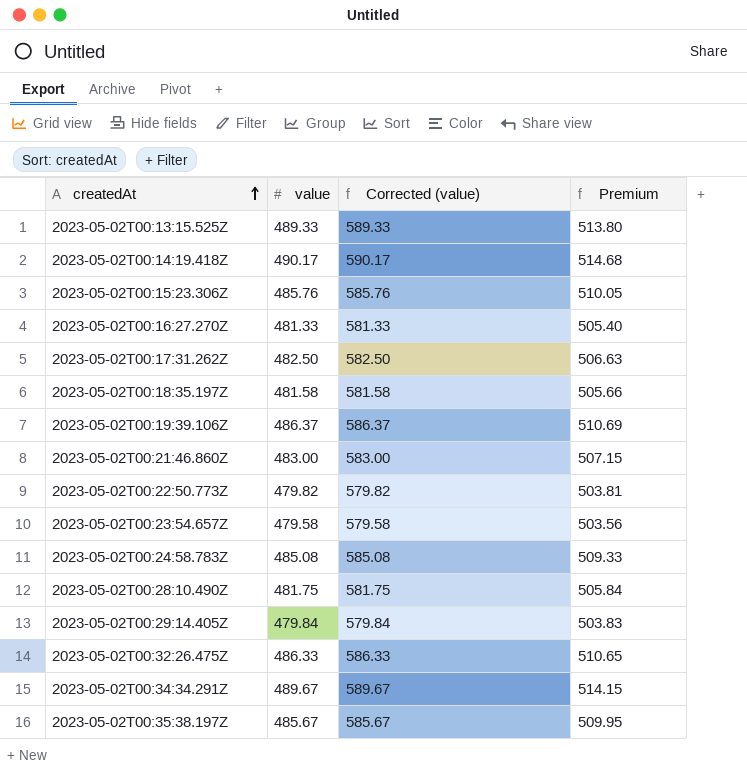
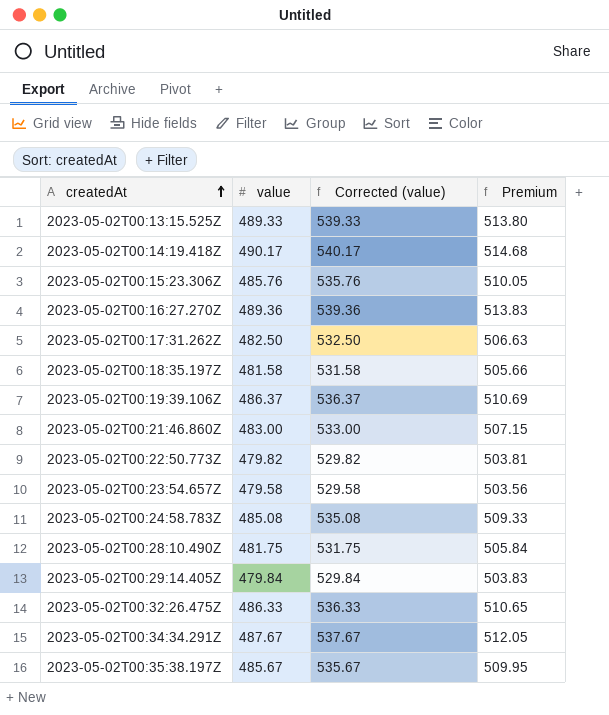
column Corrected (value) | formula: [value] + 100 -> [value] + 50
2023-05-02T00:16:27.270Z | value: 481.33 -> 489.36
2023-05-02T00:16:27.270Z | Premium: 505.40 -> 513.83
2023-05-02T00:34:34.291Z | value: 489.67 -> 487.67
2023-05-02T00:34:34.291Z | Premium: 514.15 -> 512.05

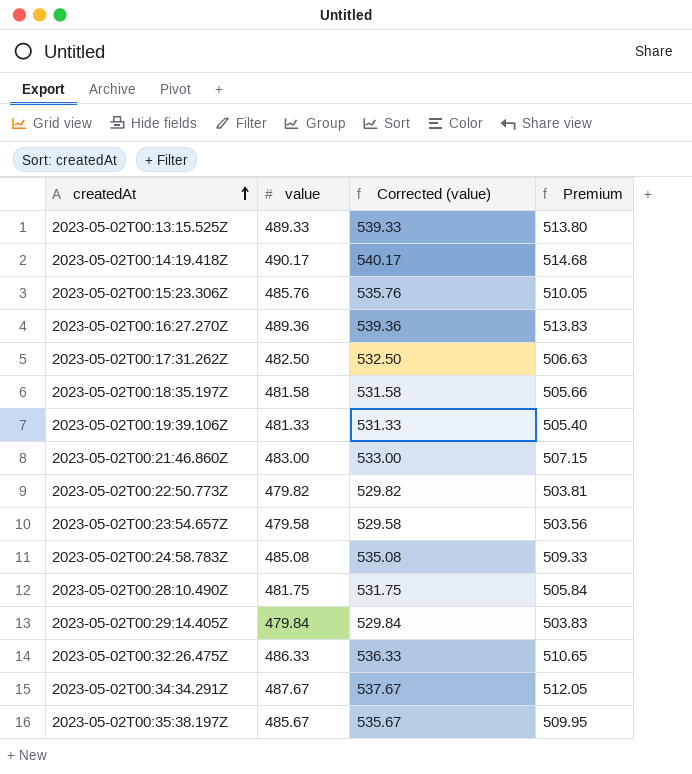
2023-05-02T00:19:39.106Z | value: 486.37 -> 481.33
2023-05-02T00:19:39.106Z | Corrected (value): 536.37 -> 531.33
2023-05-02T00:19:39.106Z | Premium: 510.69 -> 505.40

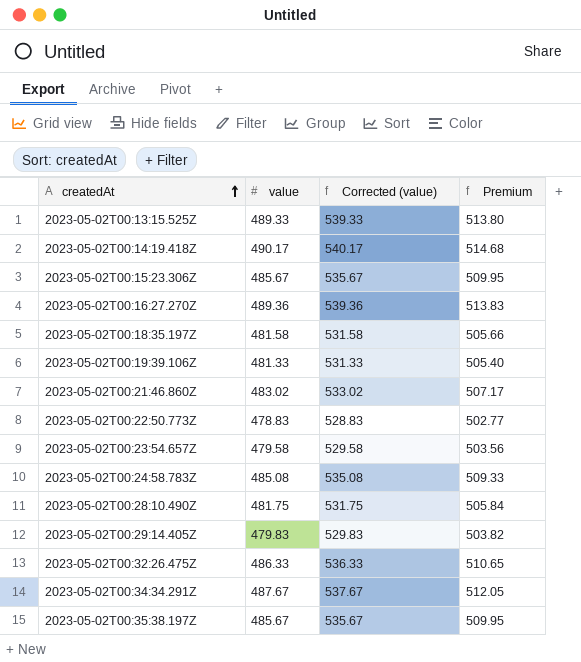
row 2023-05-02T00:17:31.262Z: 482.50 | 532.50 | 506.63 -> none
2023-05-02T00:15:23.306Z | value: 485.76 -> 485.67
2023-05-02T00:15:23.306Z | Corrected (value): 535.76 -> 535.67
2023-05-02T00:15:23.306Z | Premium: 510.05 -> 509.95
2023-05-02T00:21:46.860Z | value: 483.00 -> 483.02
2023-05-02T00:21:46.860Z | Corrected (value): 533.00 -> 533.02
2023-05-02T00:21:46.860Z | Premium: 507.15 -> 507.17
2023-05-02T00:22:50.773Z | value: 479.82 -> 478.83
2023-05-02T00:22:50.773Z | Corrected (value): 529.82 -> 528.83
2023-05-02T00:22:50.773Z | Premium: 503.81 -> 502.77
2023-05-02T00:29:14.405Z | value: 479.84 -> 479.83
2023-05-02T00:29:14.405Z | Corrected (value): 529.84 -> 529.83
2023-05-02T00:29:14.405Z | Premium: 503.83 -> 503.82

